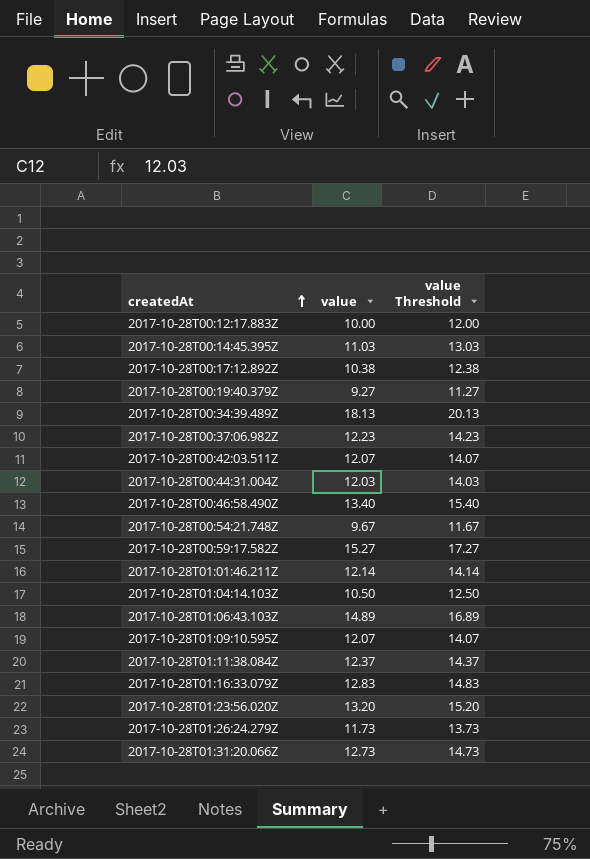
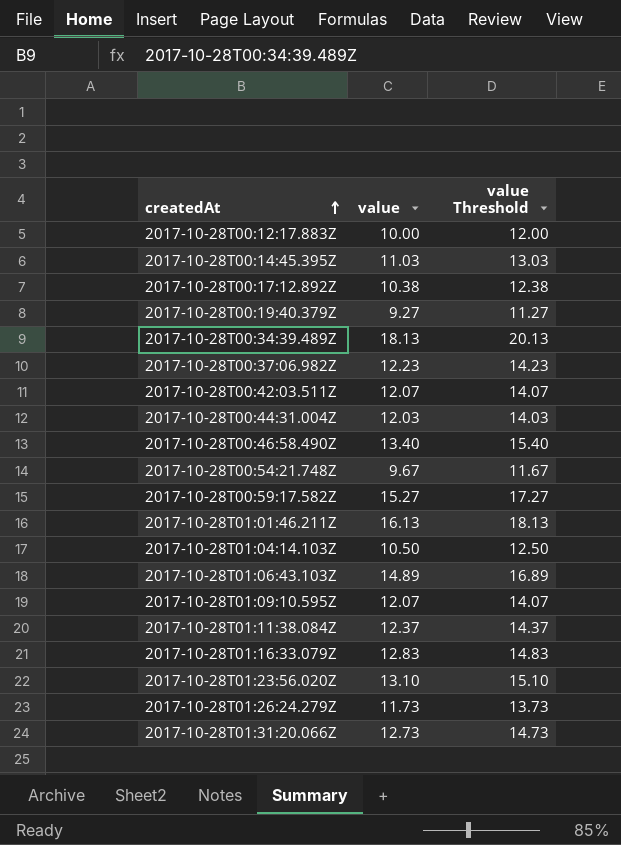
2017-10-28T01:01:46.211Z | value: 12.14 -> 16.13
2017-10-28T01:01:46.211Z | value Threshold: 14.14 -> 18.13
2017-10-28T01:23:56.020Z | value: 13.20 -> 13.10
2017-10-28T01:23:56.020Z | value Threshold: 15.20 -> 15.10

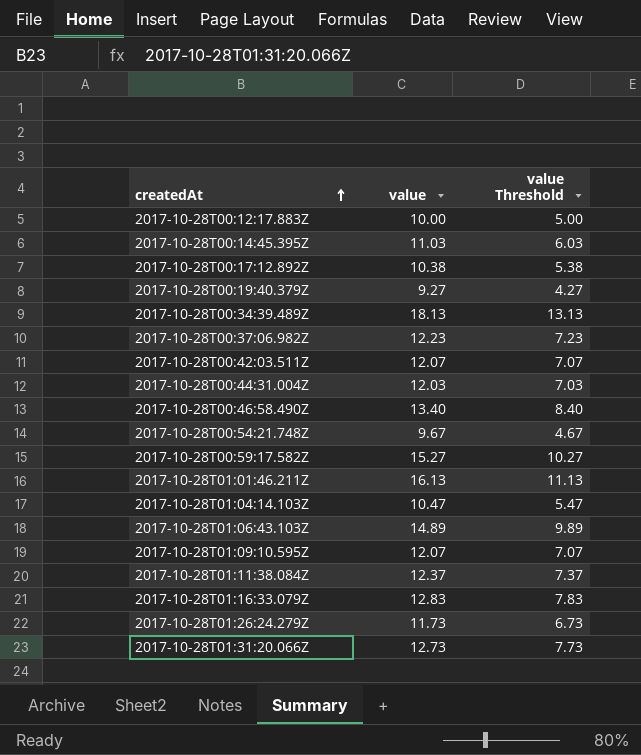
column value Threshold | formula: [value] + 2 -> [value] - 5
row 2017-10-28T01:23:56.020Z: 13.10 | 15.10 -> none
2017-10-28T01:04:14.103Z | value: 10.50 -> 10.47

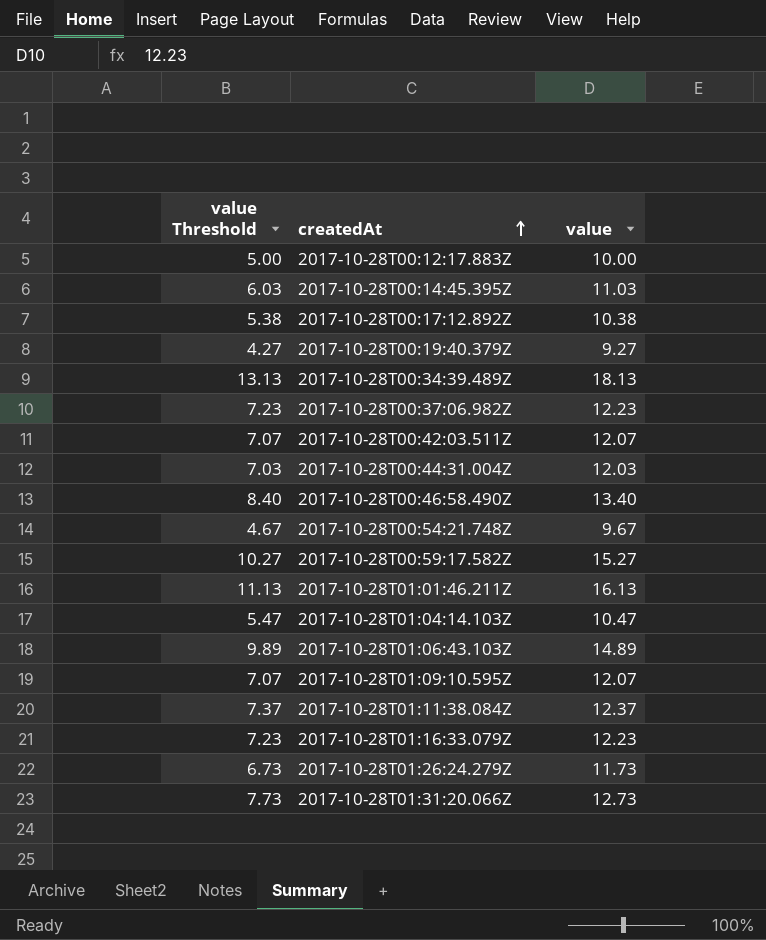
column value Threshold | position: 3 -> 1
2017-10-28T01:16:33.079Z | value Threshold: 7.83 -> 7.23
2017-10-28T01:16:33.079Z | value: 12.83 -> 12.23

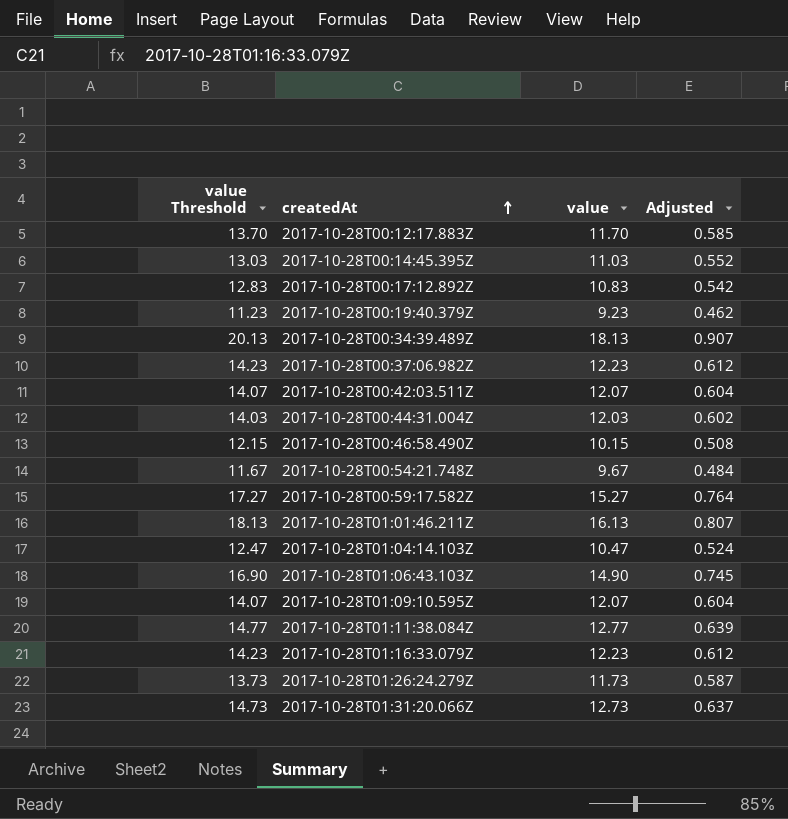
column value Threshold | formula: [value] - 5 -> [value] + 2
column Adjusted | formula: none -> [value] * 0.05
2017-10-28T00:12:17.883Z | value: 10.00 -> 11.70
2017-10-28T00:17:12.892Z | value: 10.38 -> 10.83
2017-10-28T00:19:40.379Z | value: 9.27 -> 9.23
2017-10-28T00:46:58.490Z | value: 13.40 -> 10.15
2017-10-28T01:06:43.103Z | value: 14.89 -> 14.90
2017-10-28T01:11:38.084Z | value: 12.37 -> 12.77

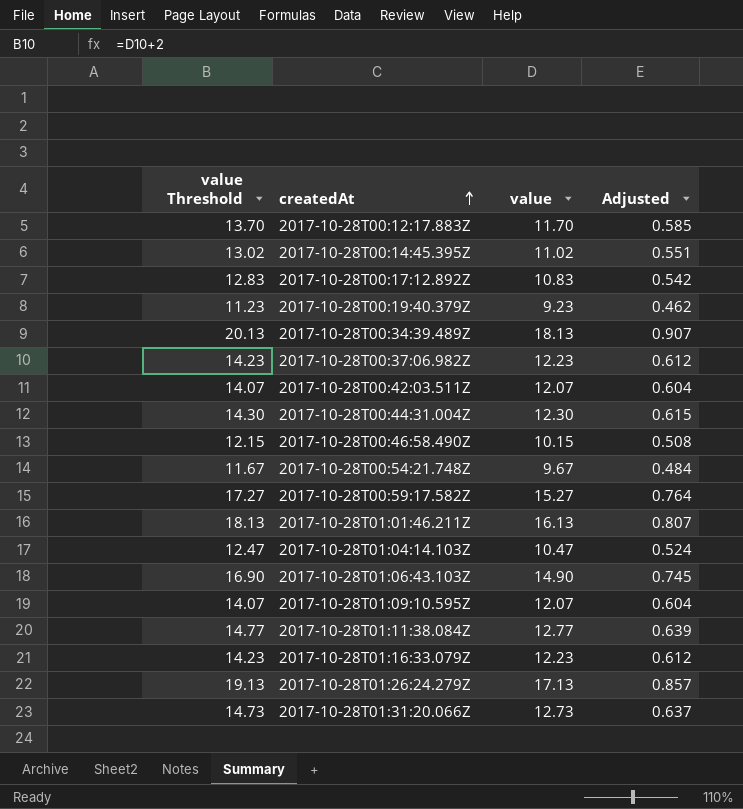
2017-10-28T00:14:45.395Z | value Threshold: 13.03 -> 13.02
2017-10-28T00:14:45.395Z | value: 11.03 -> 11.02
2017-10-28T00:14:45.395Z | Adjusted: 0.552 -> 0.551
2017-10-28T00:44:31.004Z | value Threshold: 14.03 -> 14.30
2017-10-28T00:44:31.004Z | value: 12.03 -> 12.30
2017-10-28T00:44:31.004Z | Adjusted: 0.602 -> 0.615
2017-10-28T01:26:24.279Z | value Threshold: 13.73 -> 19.13
2017-10-28T01:26:24.279Z | value: 11.73 -> 17.13
2017-10-28T01:26:24.279Z | Adjusted: 0.587 -> 0.857

